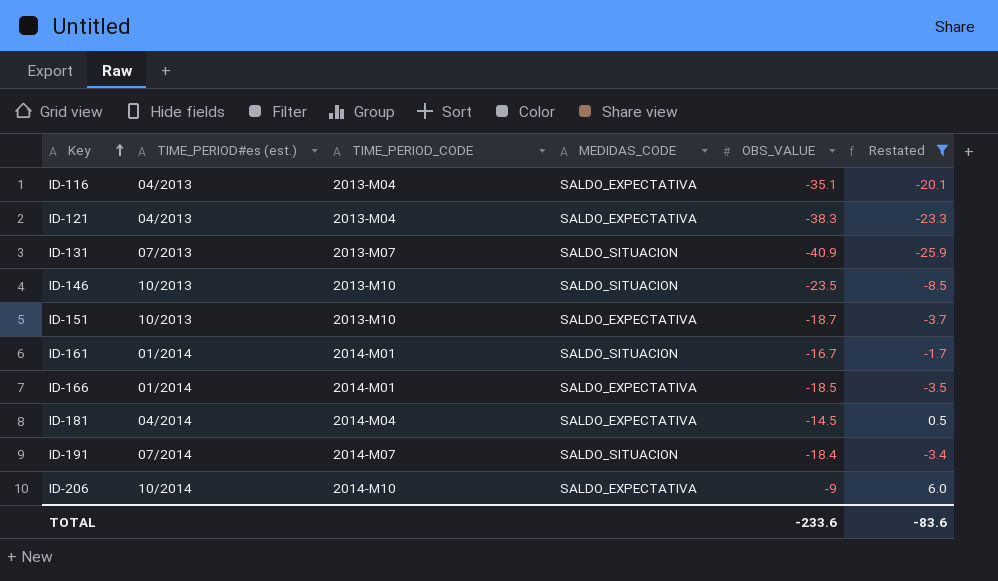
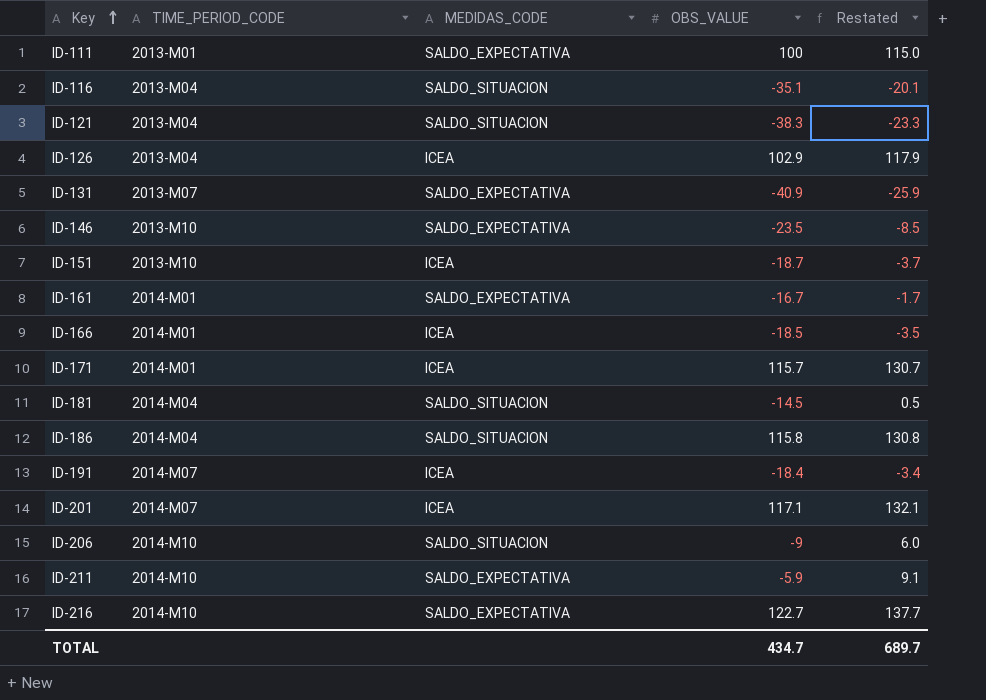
filter: Restated <= 6.0 -> none
column TIME_PERIOD#es (est.) | position: 2 -> none
ID-116 | MEDIDAS_CODE: SALDO_EXPECTATIVA -> SALDO_SITUACION
ID-121 | MEDIDAS_CODE: SALDO_EXPECTATIVA -> SALDO_SITUACION
ID-131 | MEDIDAS_CODE: SALDO_SITUACION -> SALDO_EXPECTATIVA
ID-146 | MEDIDAS_CODE: SALDO_SITUACION -> SALDO_EXPECTATIVA
ID-151 | MEDIDAS_CODE: SALDO_EXPECTATIVA -> ICEA
ID-161 | MEDIDAS_CODE: SALDO_SITUACION -> SALDO_EXPECTATIVA
ID-166 | MEDIDAS_CODE: SALDO_EXPECTATIVA -> ICEA
ID-181 | MEDIDAS_CODE: SALDO_EXPECTATIVA -> SALDO_SITUACION
ID-191 | MEDIDAS_CODE: SALDO_SITUACION -> ICEA
ID-206 | MEDIDAS_CODE: SALDO_EXPECTATIVA -> SALDO_SITUACION
TOTAL | OBS_VALUE: -233.6 -> 434.7
TOTAL | Restated: -83.6 -> 689.7

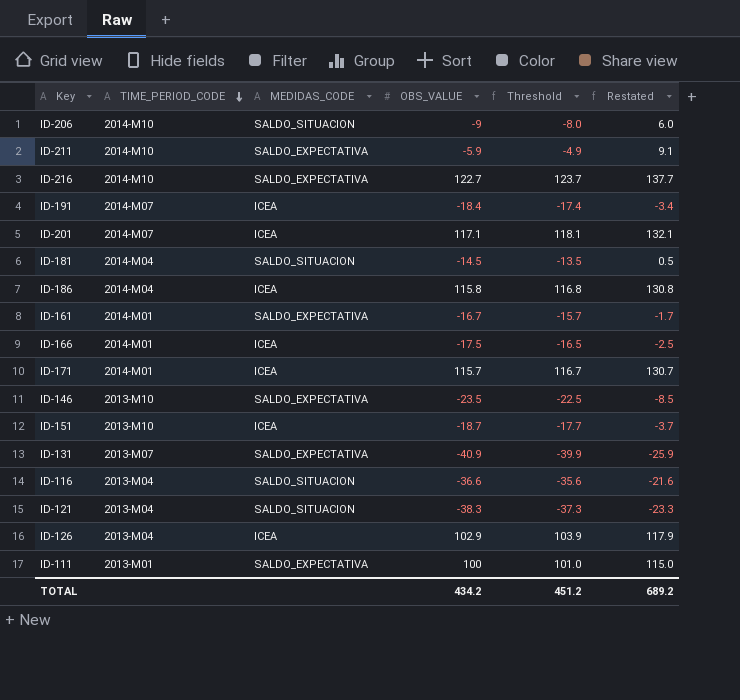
row order: Key ascending -> TIME_PERIOD_CODE descending
column Threshold | formula: none -> [OBS_VALUE] + 1
ID-186 | MEDIDAS_CODE: SALDO_SITUACION -> ICEA
ID-166 | OBS_VALUE: -18.5 -> -17.5
ID-166 | Restated: -3.5 -> -2.5
ID-116 | OBS_VALUE: -35.1 -> -36.6
ID-116 | Restated: -20.1 -> -21.6
TOTAL | OBS_VALUE: 434.7 -> 434.2
TOTAL | Restated: 689.7 -> 689.2

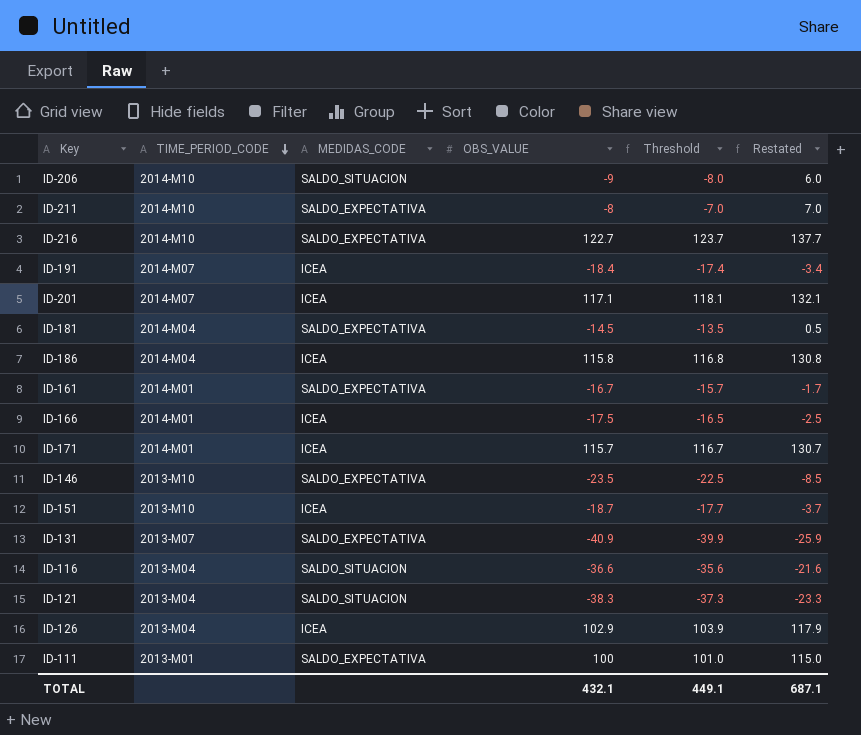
ID-211 | OBS_VALUE: -5.9 -> -8
ID-211 | Threshold: -4.9 -> -7.0
ID-211 | Restated: 9.1 -> 7.0
ID-181 | MEDIDAS_CODE: SALDO_SITUACION -> SALDO_EXPECTATIVA
TOTAL | OBS_VALUE: 434.2 -> 432.1
TOTAL | Threshold: 451.2 -> 449.1
TOTAL | Restated: 689.2 -> 687.1

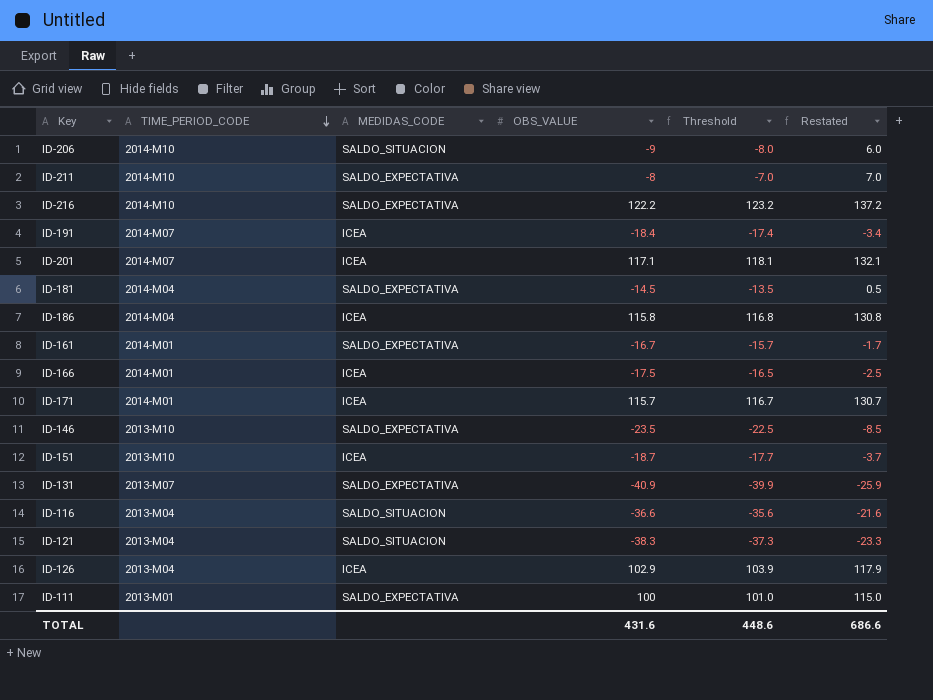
ID-216 | OBS_VALUE: 122.7 -> 122.2
ID-216 | Threshold: 123.7 -> 123.2
ID-216 | Restated: 137.7 -> 137.2
TOTAL | OBS_VALUE: 432.1 -> 431.6
TOTAL | Threshold: 449.1 -> 448.6
TOTAL | Restated: 687.1 -> 686.6

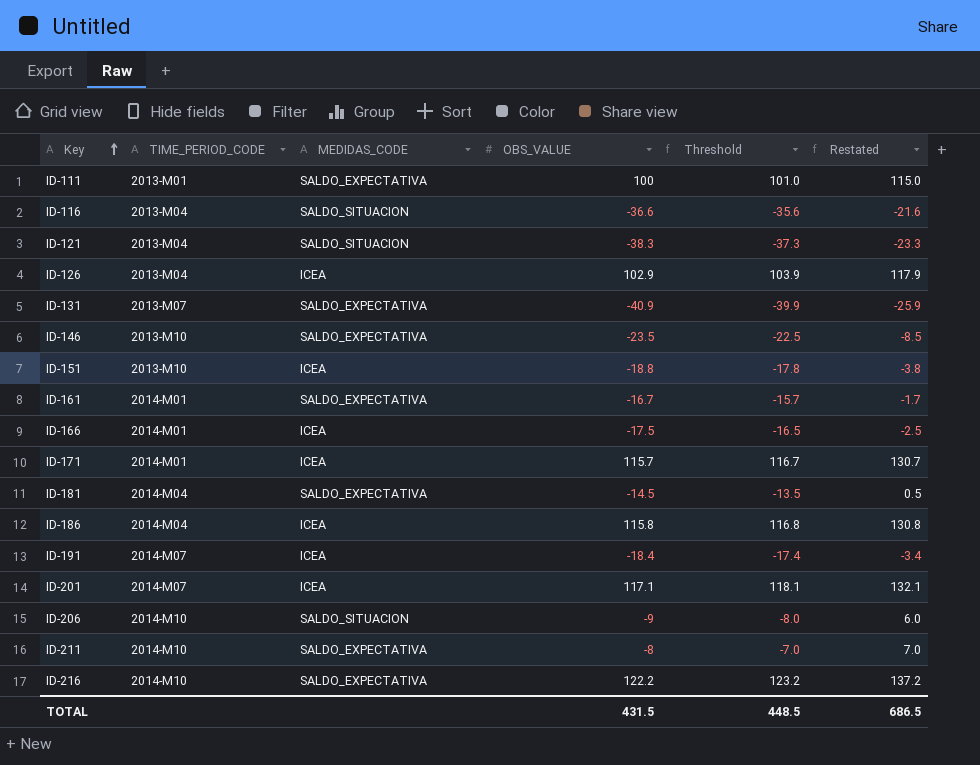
row order: TIME_PERIOD_CODE descending -> Key ascending
ID-151 | OBS_VALUE: -18.7 -> -18.8
ID-151 | Threshold: -17.7 -> -17.8
ID-151 | Restated: -3.7 -> -3.8
TOTAL | OBS_VALUE: 431.6 -> 431.5
TOTAL | Threshold: 448.6 -> 448.5
TOTAL | Restated: 686.6 -> 686.5

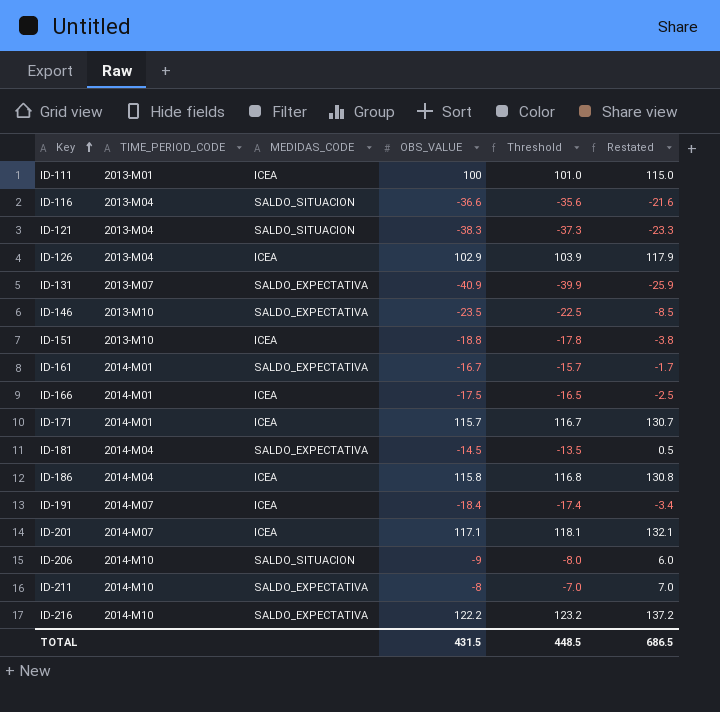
ID-111 | MEDIDAS_CODE: SALDO_EXPECTATIVA -> ICEA

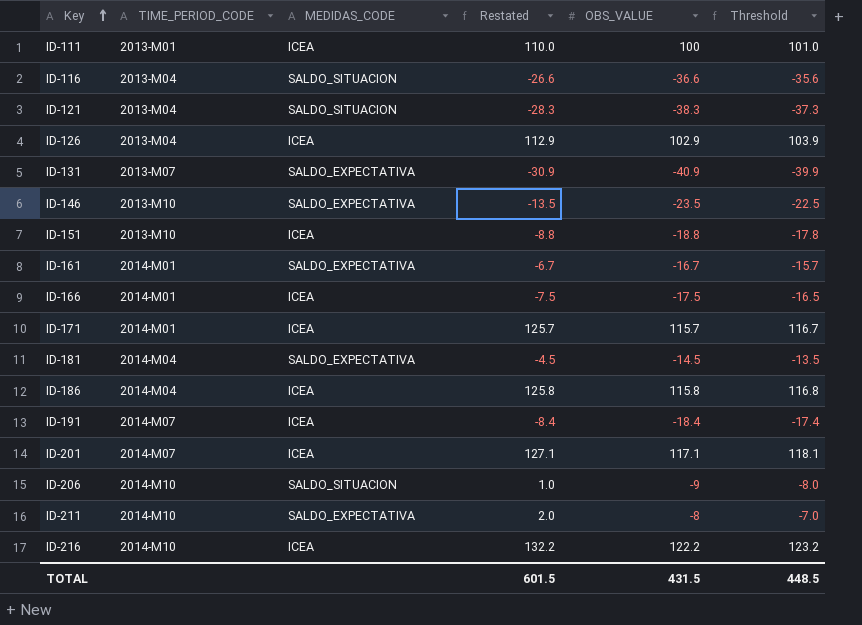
column Restated | formula: [OBS_VALUE] + 15 -> [OBS_VALUE] + 10
column Restated | position: 6 -> 4
ID-216 | MEDIDAS_CODE: SALDO_EXPECTATIVA -> ICEA
TOTAL | Restated: 686.5 -> 601.5

